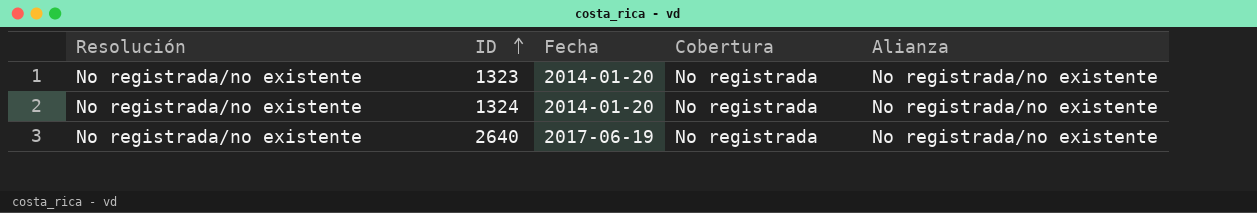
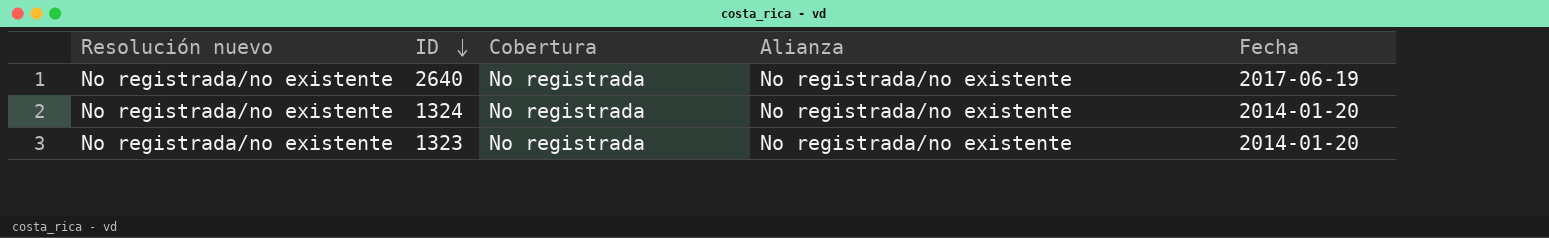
row order: ID ascending -> ID descending
column name: Resolución -> Resolución nuevo
column Fecha | position: 3 -> 5

